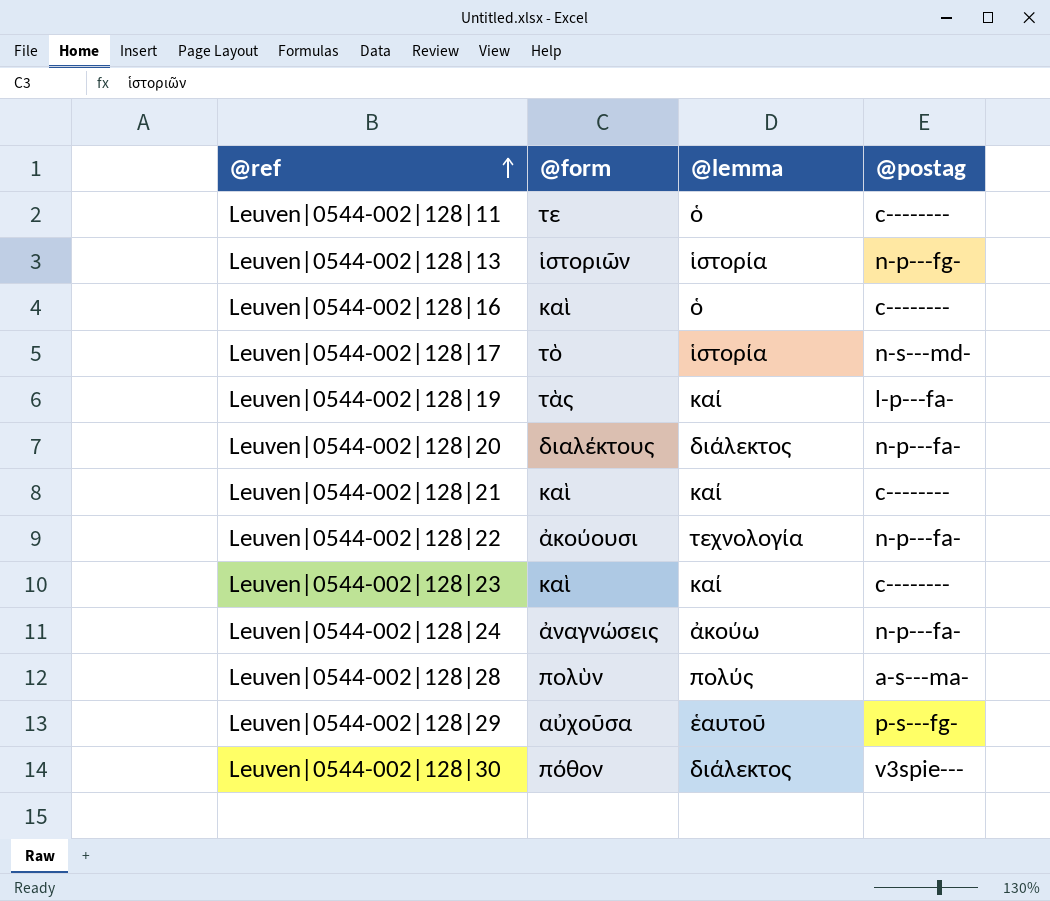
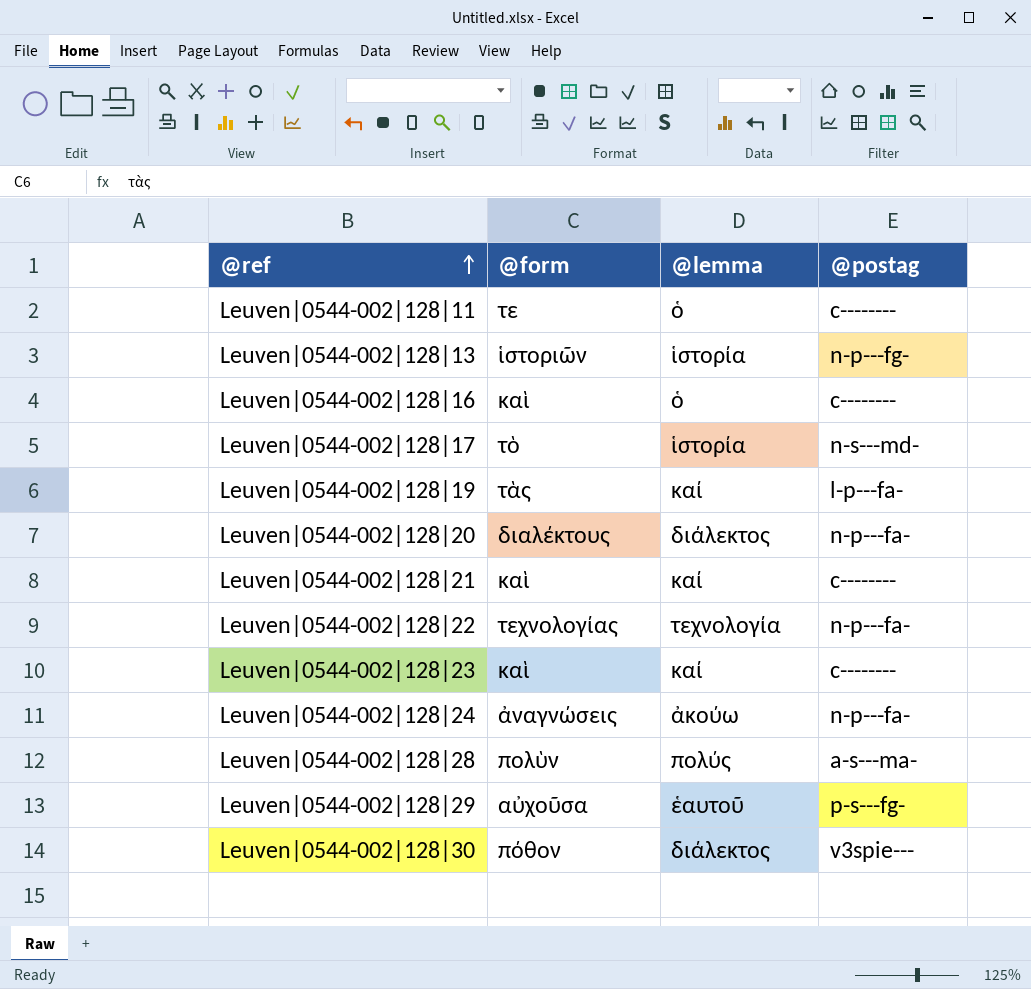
Leuven|0544-002|128|22 | @form: ἀκούουσι -> τεχνολογίας

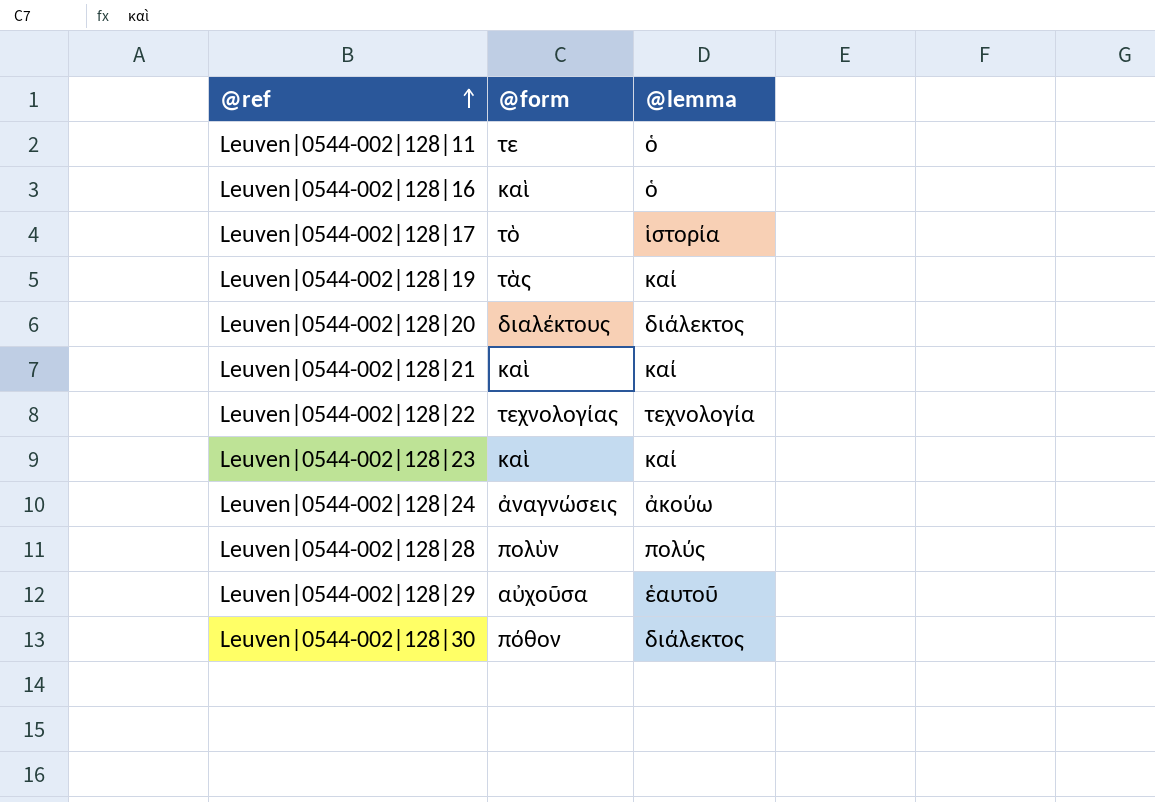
column @postag | position: 4 -> none
row Leuven|0544-002|128|13: ἱστοριῶν | ἱστορία | n-p---fg- -> none

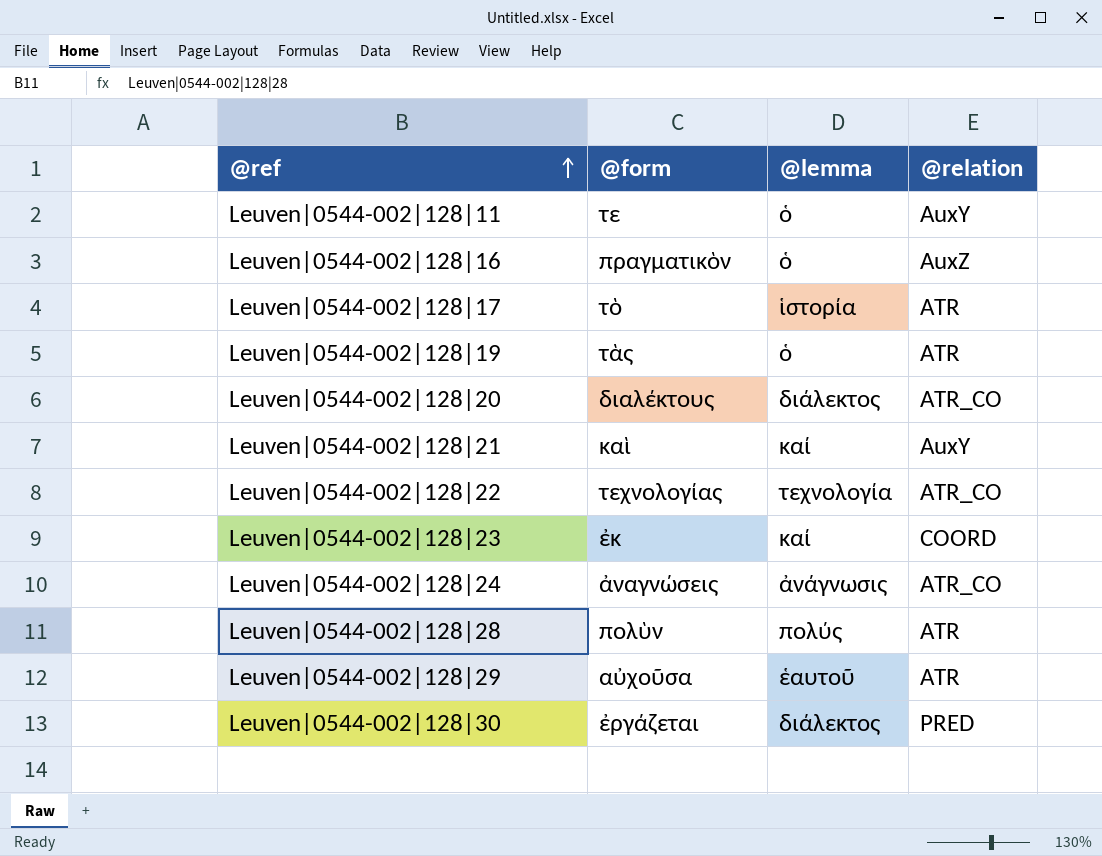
column @relation | position: none -> 4
Leuven|0544-002|128|16 | @form: καὶ -> πραγματικὸν
Leuven|0544-002|128|19 | @lemma: καί -> ὁ
Leuven|0544-002|128|23 | @form: καὶ -> ἐκ
Leuven|0544-002|128|24 | @lemma: ἀκούω -> ἀνάγνωσις
Leuven|0544-002|128|30 | @form: πόθον -> ἐργάζεται

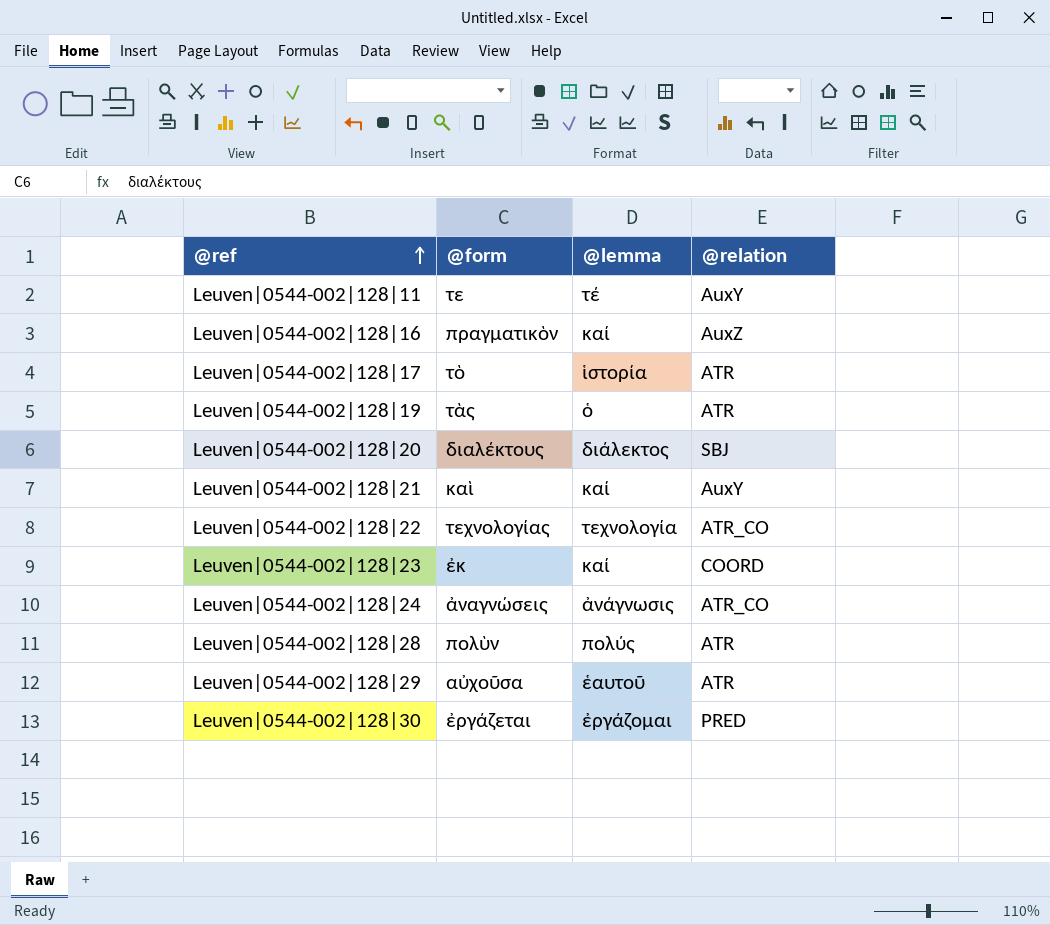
Leuven|0544-002|128|11 | @lemma: ὁ -> τέ
Leuven|0544-002|128|16 | @lemma: ὁ -> καί
Leuven|0544-002|128|20 | @relation: ATR_CO -> SBJ
Leuven|0544-002|128|30 | @lemma: διάλεκτος -> ἐργάζομαι

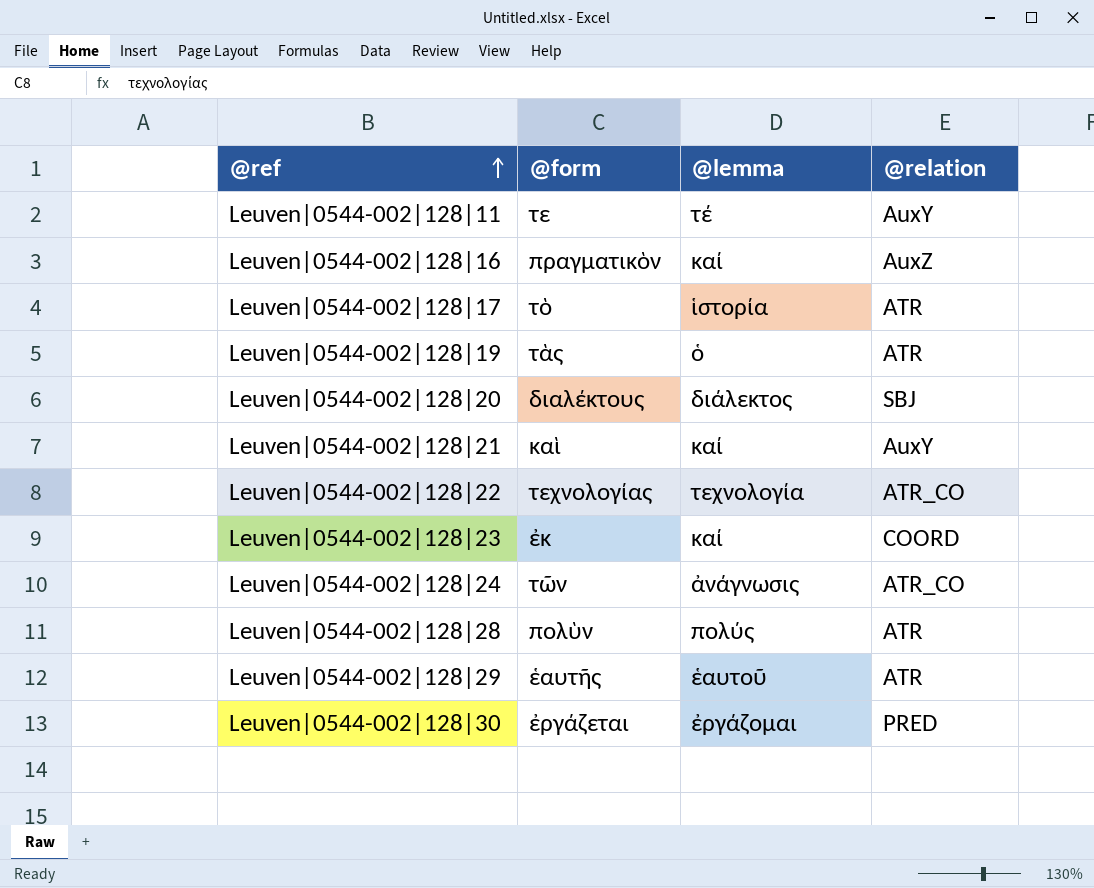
Leuven|0544-002|128|24 | @form: ἀναγνώσεις -> τῶν
Leuven|0544-002|128|29 | @form: αὐχοῦσα -> ἑαυτῆς

